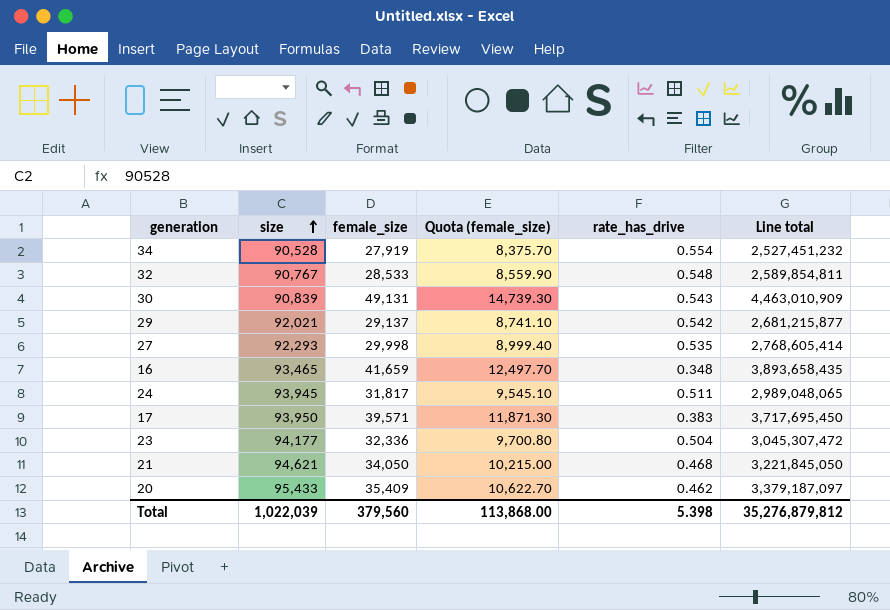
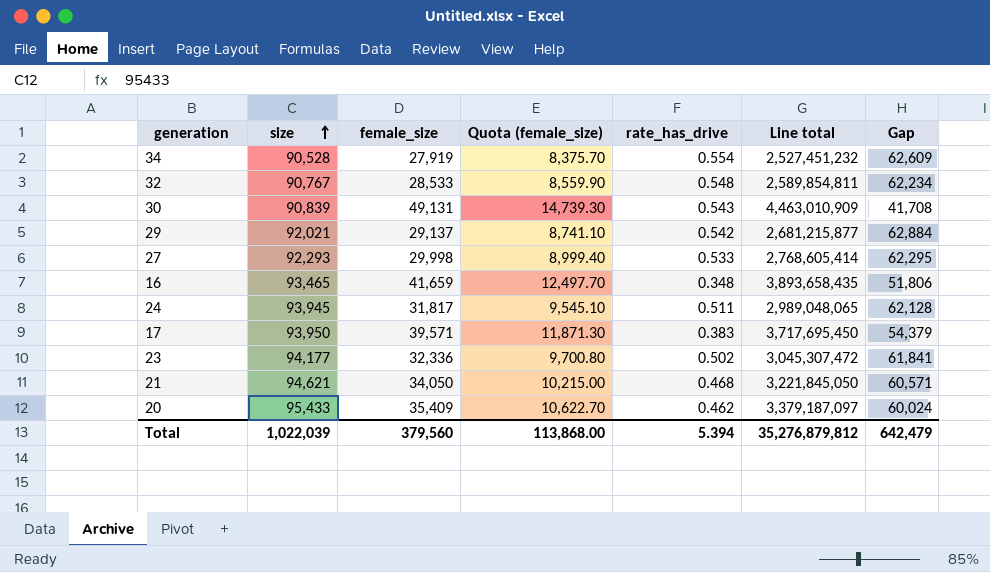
column Gap | formula: none -> [size] - [female_size]
27 | rate_has_drive: 0.535 -> 0.533
23 | rate_has_drive: 0.504 -> 0.502
Total | rate_has_drive: 5.398 -> 5.394

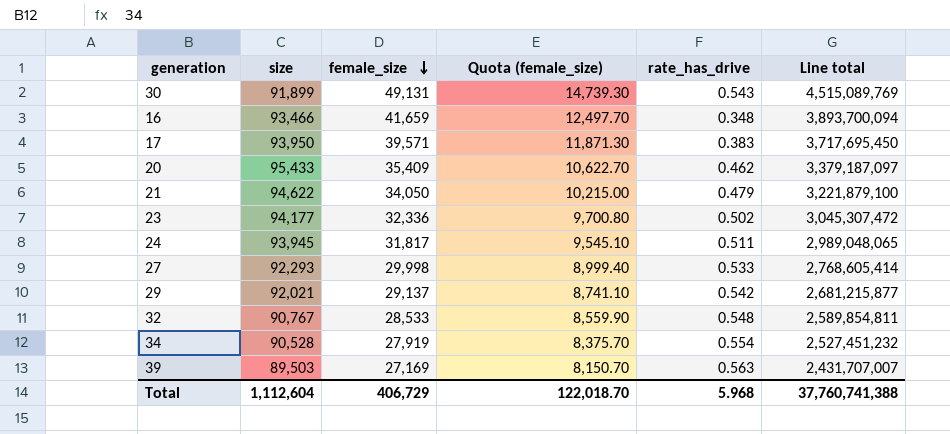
row order: size ascending -> female_size descending
column Gap | formula: [size] - [female_size] -> none
30 | size: 90,839 -> 91,899
30 | Line total: 4,463,010,909 -> 4,515,089,769
16 | size: 93,465 -> 93,466
16 | Line total: 3,893,658,435 -> 3,893,700,094
21 | size: 94,621 -> 94,622
21 | rate_has_drive: 0.468 -> 0.479
21 | Line total: 3,221,845,050 -> 3,221,879,100
row 39: none -> 89,503 | 27,169 | 8,150.70 | 0.563 | 2,431,707,007
Total | size: 1,022,039 -> 1,112,604
Total | female_size: 379,560 -> 406,729
Total | Quota (female_size): 113,868.00 -> 122,018.70
Total | rate_has_drive: 5.394 -> 5.968
Total | Line total: 35,276,879,812 -> 37,760,741,388

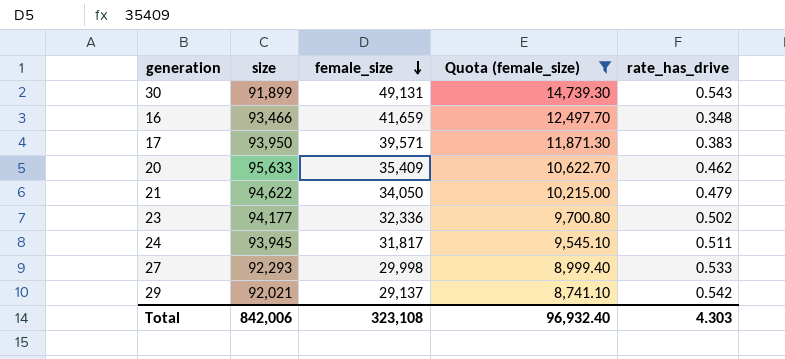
filter: none -> Quota (female_size) >= 8,741.10
column Line total | formula: [size] * [female_size] -> none
20 | size: 95,433 -> 95,633
Total | size: 1,112,604 -> 842,006
Total | female_size: 406,729 -> 323,108
Total | Quota (female_size): 122,018.70 -> 96,932.40
Total | rate_has_drive: 5.968 -> 4.303

